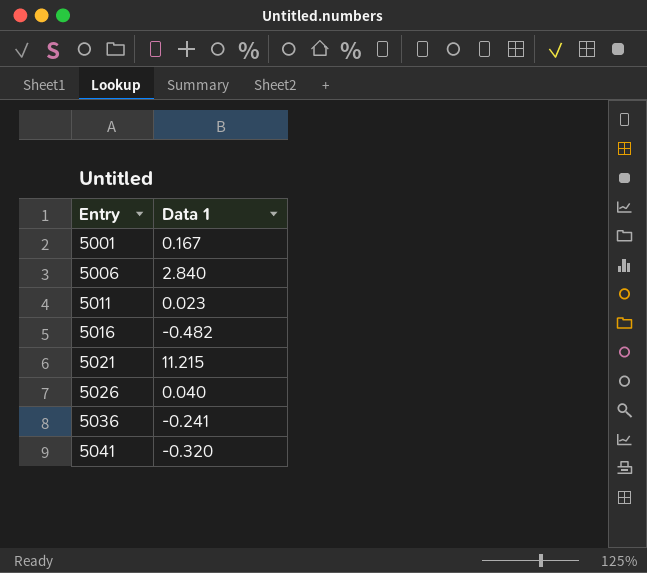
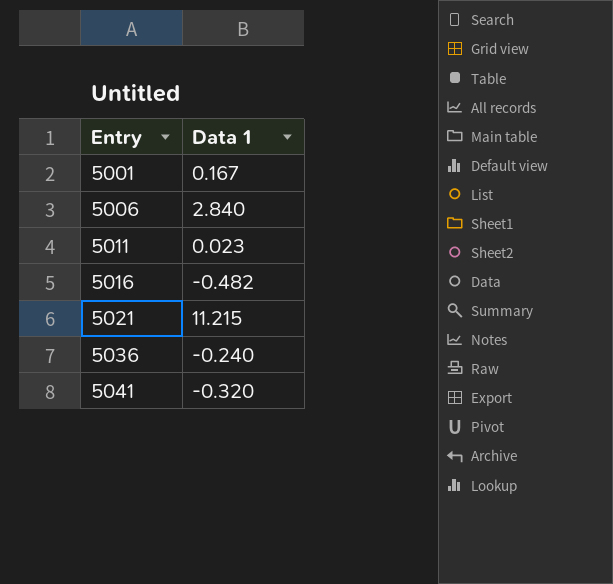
row 5026: 0.040 -> none
5036 | Data 1: -0.241 -> -0.240

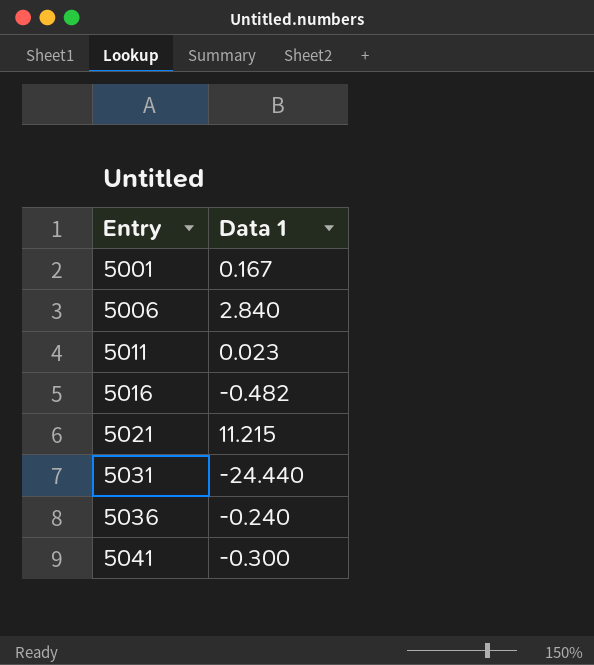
row 5031: none -> -24.440
5041 | Data 1: -0.320 -> -0.300

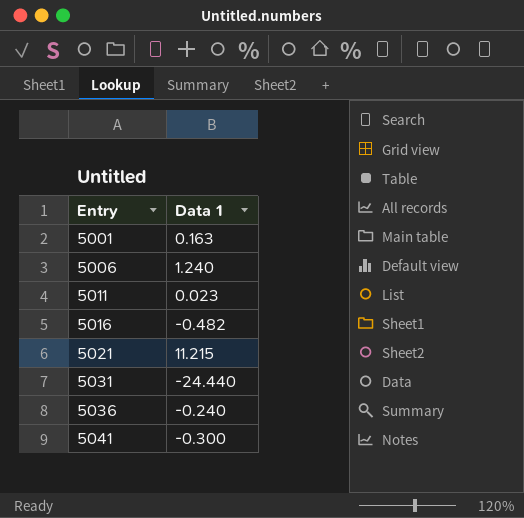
5001 | Data 1: 0.167 -> 0.163
5006 | Data 1: 2.840 -> 1.240

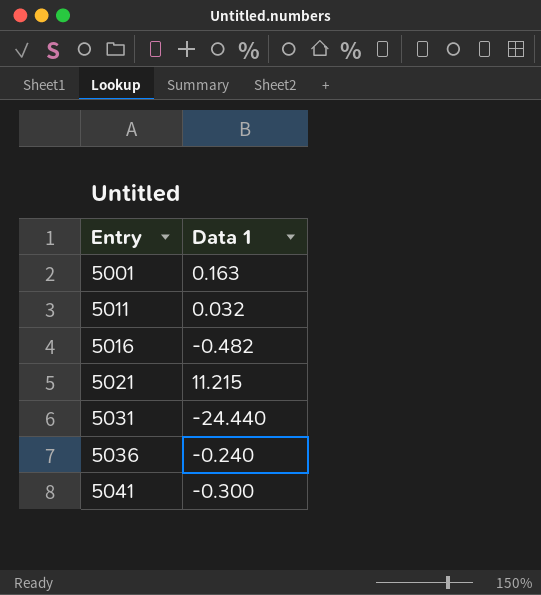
row 5006: 1.240 -> none
5011 | Data 1: 0.023 -> 0.032

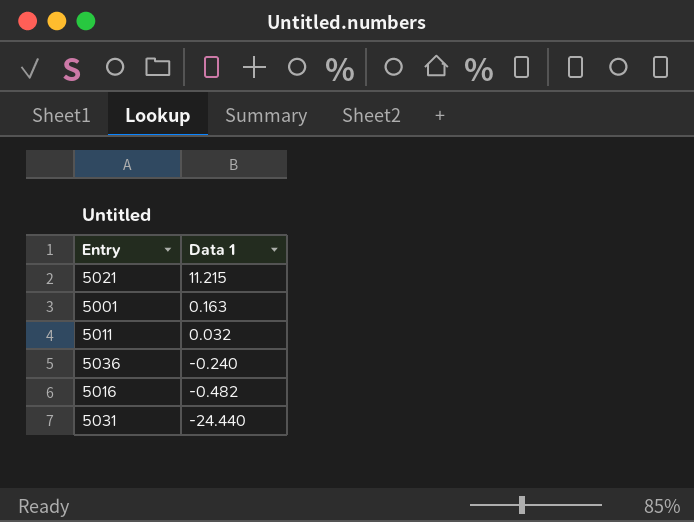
row order: Entry ascending -> Data 1 descending
row 5041: -0.300 -> none

